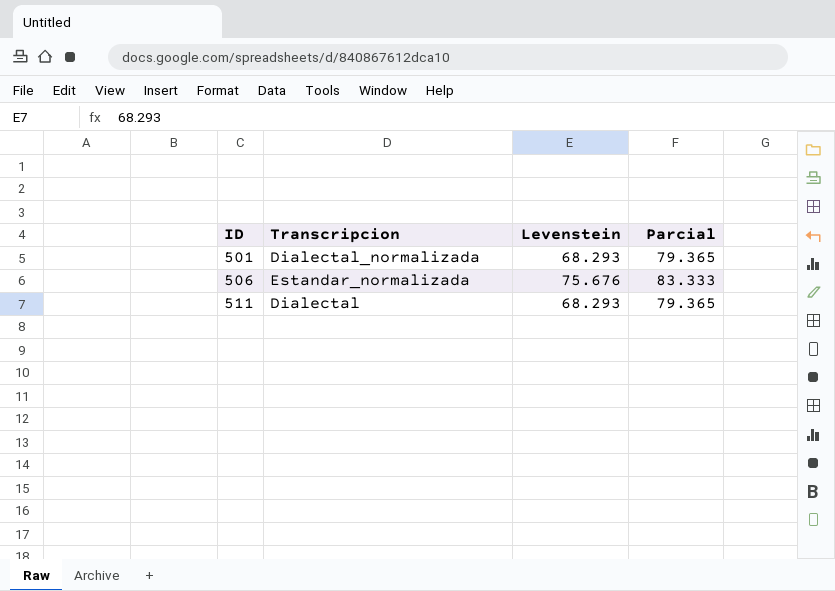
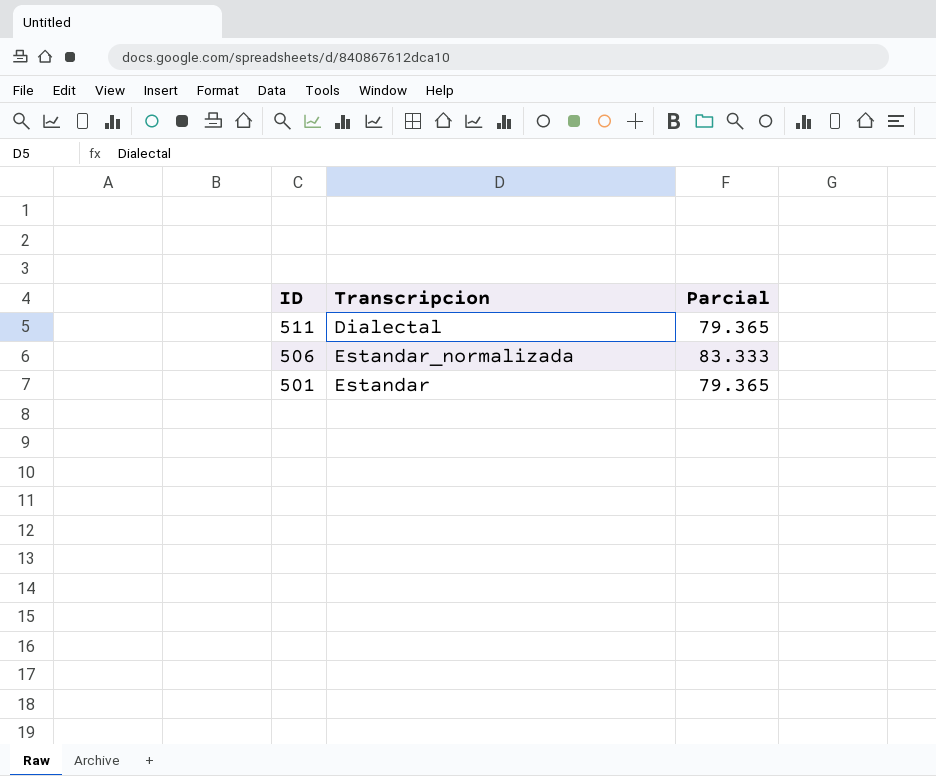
row order: ID ascending -> ID descending
column Levenstein | position: 3 -> none
501 | Transcripcion: Dialectal_normalizada -> Estandar

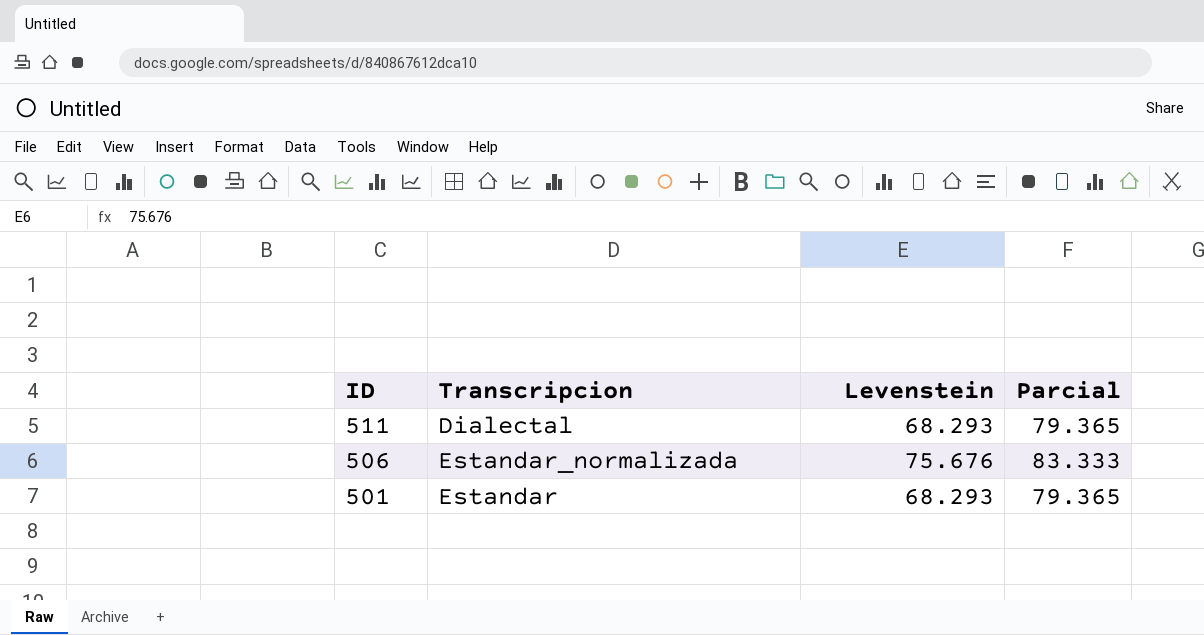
column Levenstein | position: none -> 3

